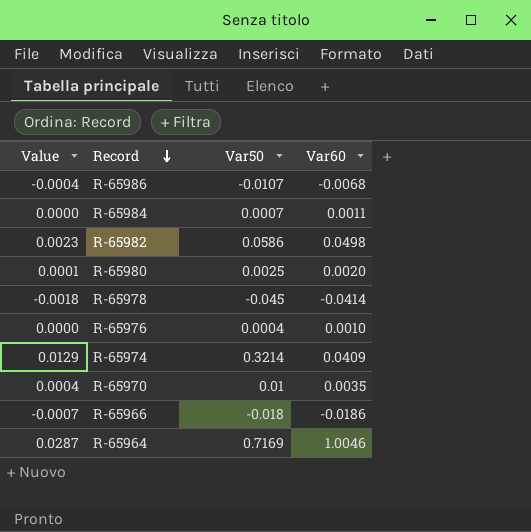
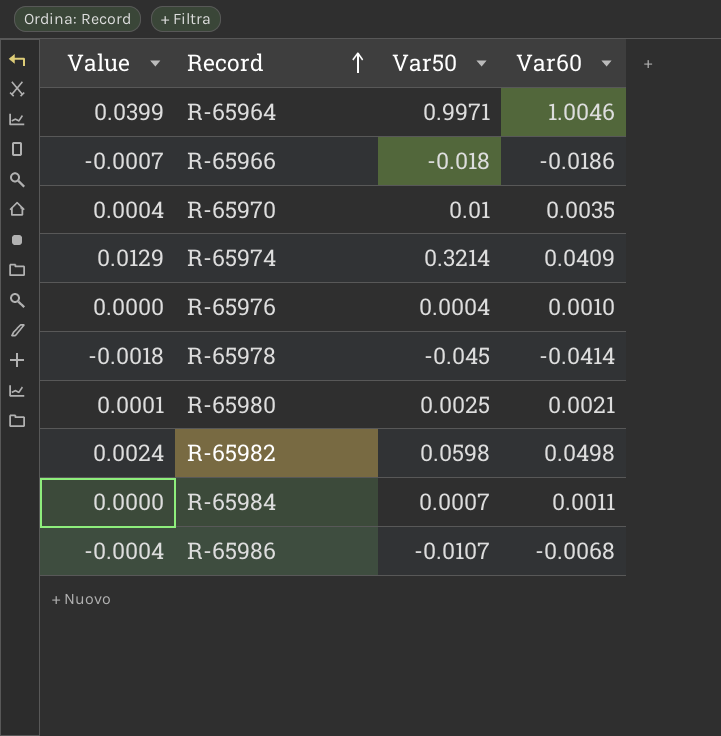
row order: Record descending -> Record ascending
R-65964 | Value: 0.0287 -> 0.0399
R-65964 | Var50: 0.7169 -> 0.9971
R-65980 | Var60: 0.0020 -> 0.0021
R-65982 | Value: 0.0023 -> 0.0024
R-65982 | Var50: 0.0586 -> 0.0598

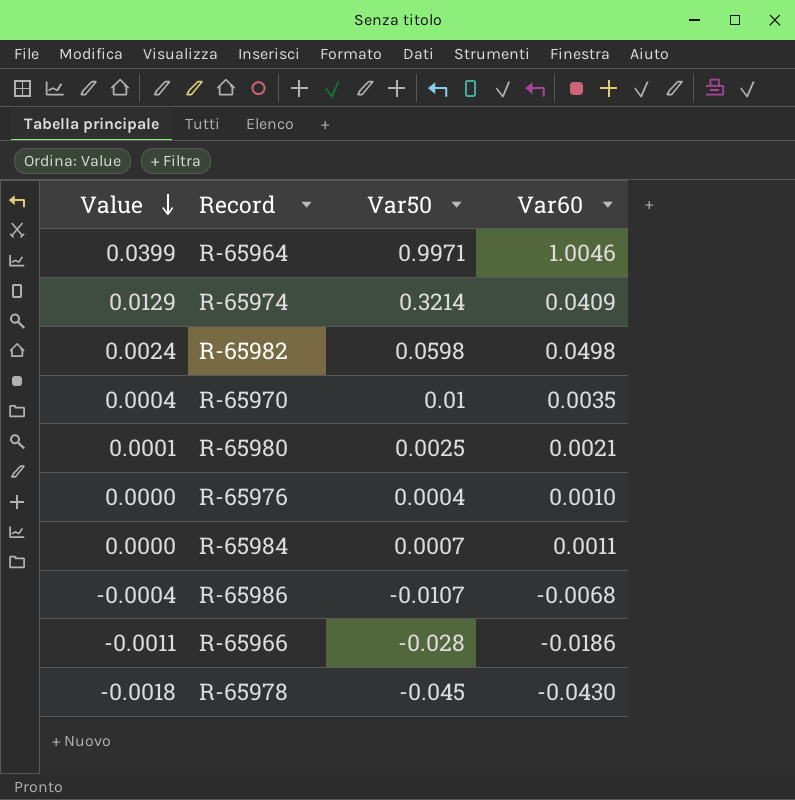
row order: Record ascending -> Value descending
R-65966 | Value: -0.0007 -> -0.0011
R-65966 | Var50: -0.018 -> -0.028
R-65978 | Var60: -0.0414 -> -0.0430

